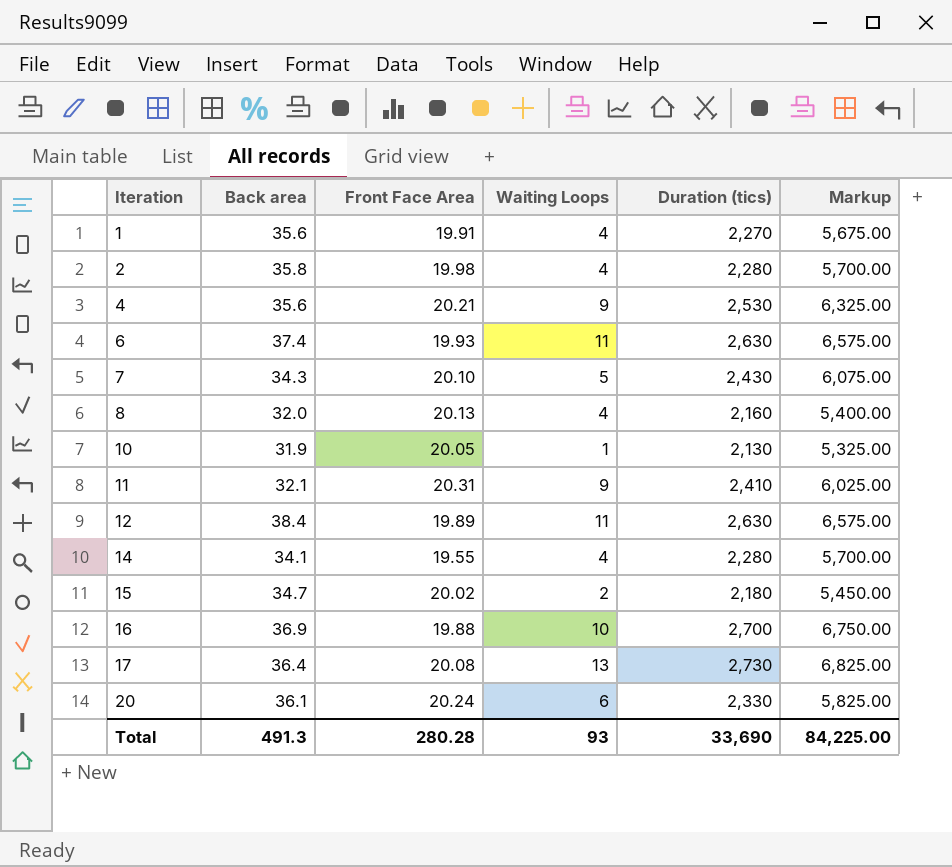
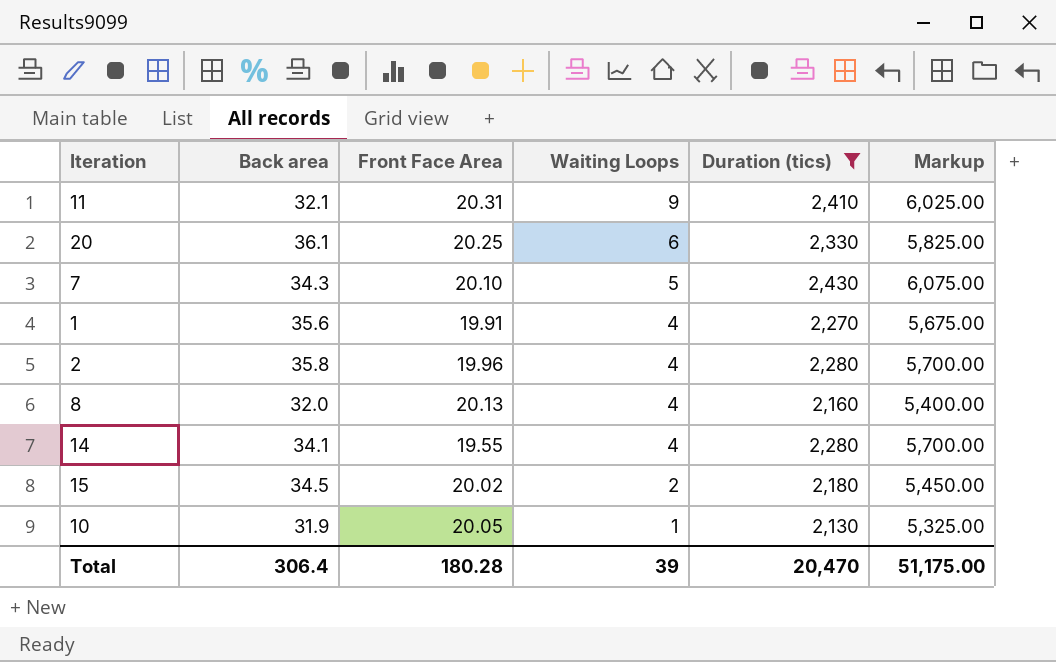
filter: none -> Duration (tics) <= 2,430
row order: Iteration ascending -> Waiting Loops descending
20 | Front Face Area: 20.24 -> 20.25
2 | Front Face Area: 19.98 -> 19.96
15 | Back area: 34.7 -> 34.5
Total | Back area: 491.3 -> 306.4
Total | Front Face Area: 280.28 -> 180.28
Total | Waiting Loops: 93 -> 39
Total | Duration (tics): 33,690 -> 20,470
Total | Markup: 84,225.00 -> 51,175.00

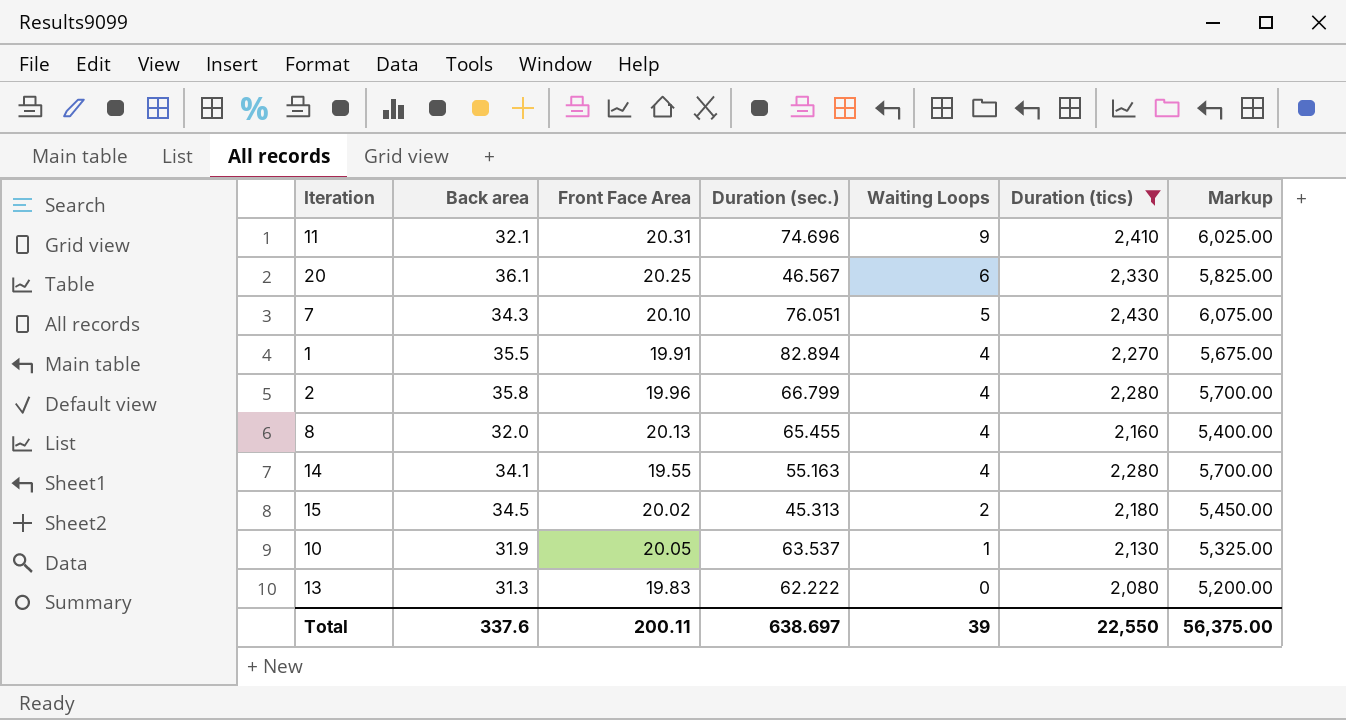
column Duration (sec.) | position: none -> 4
1 | Back area: 35.6 -> 35.5
row 13: none -> 31.3 | 19.83 | 62.222 | 0 | 2,080 | 5,200.00
Total | Back area: 306.4 -> 337.6
Total | Front Face Area: 180.28 -> 200.11
Total | Duration (tics): 20,470 -> 22,550
Total | Markup: 51,175.00 -> 56,375.00

